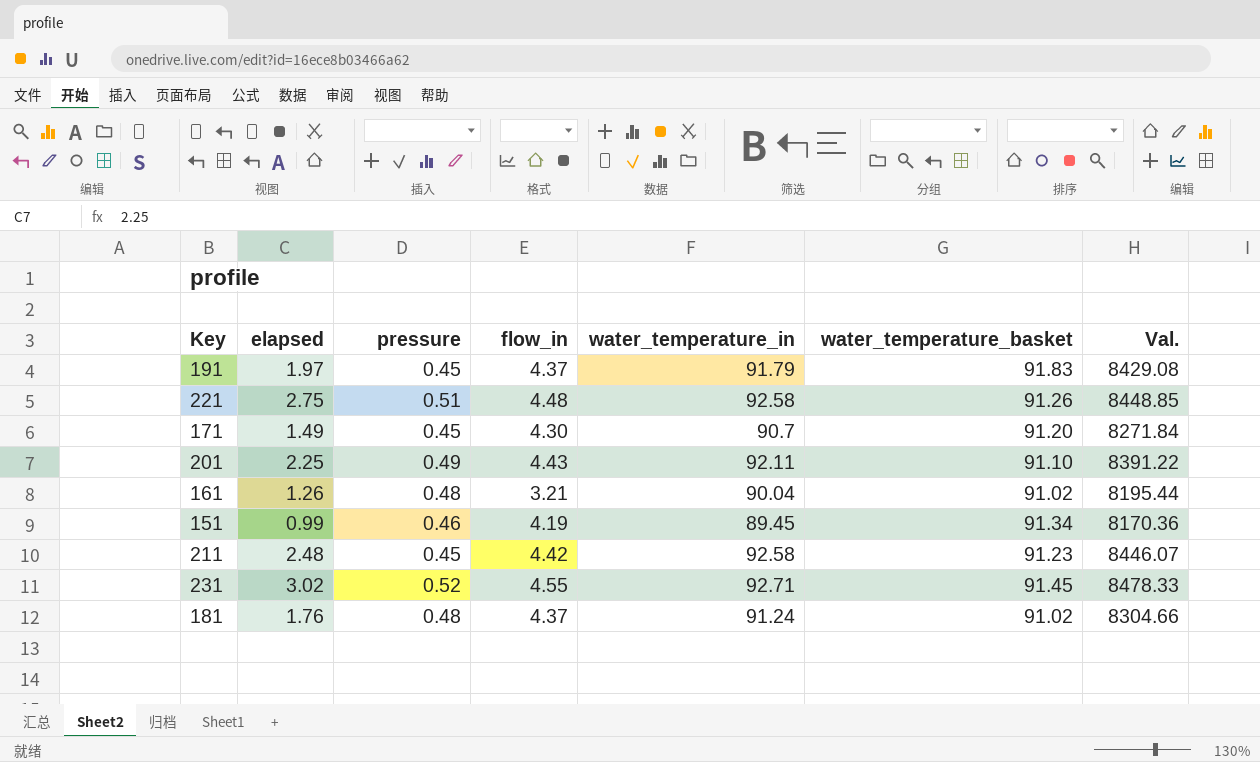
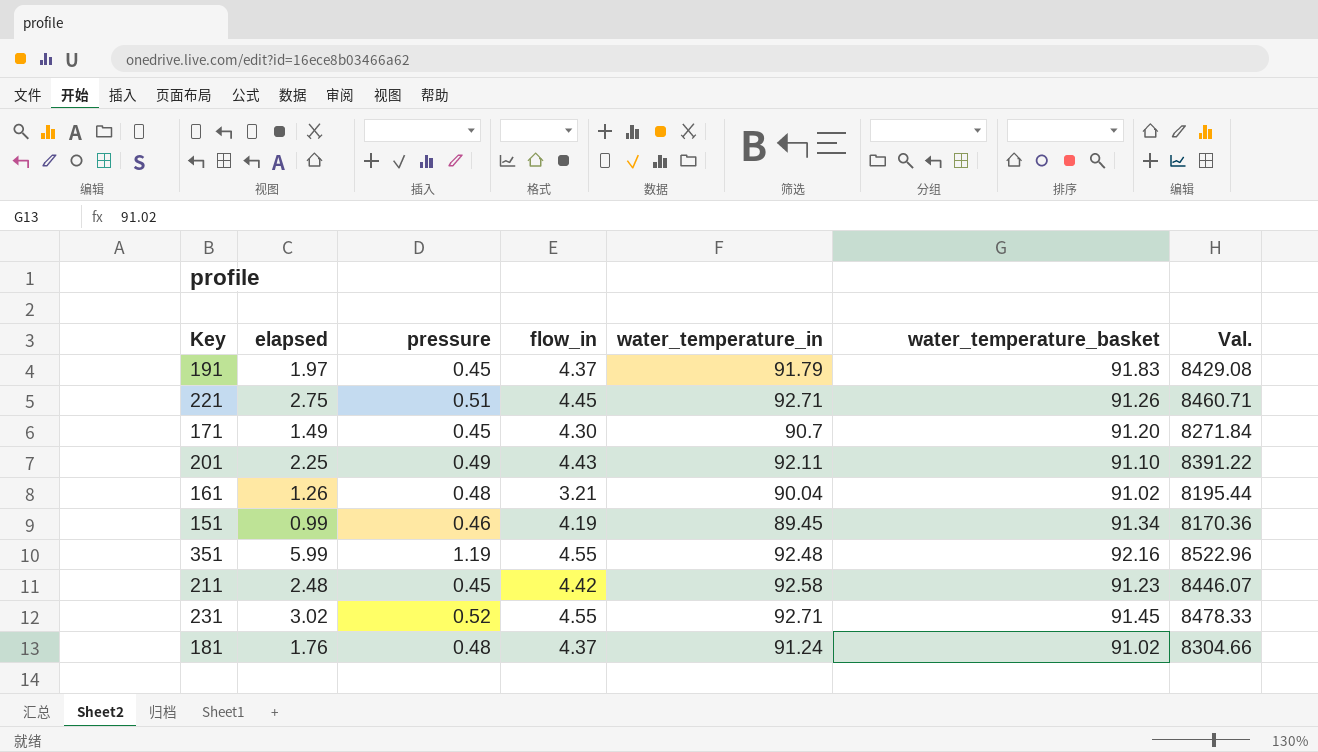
221 | flow_in: 4.48 -> 4.45
221 | water_temperature_in: 92.58 -> 92.71
221 | Val.: 8448.85 -> 8460.71
row 351: none -> 5.99 | 1.19 | 4.55 | 92.48 | 92.16 | 8522.96

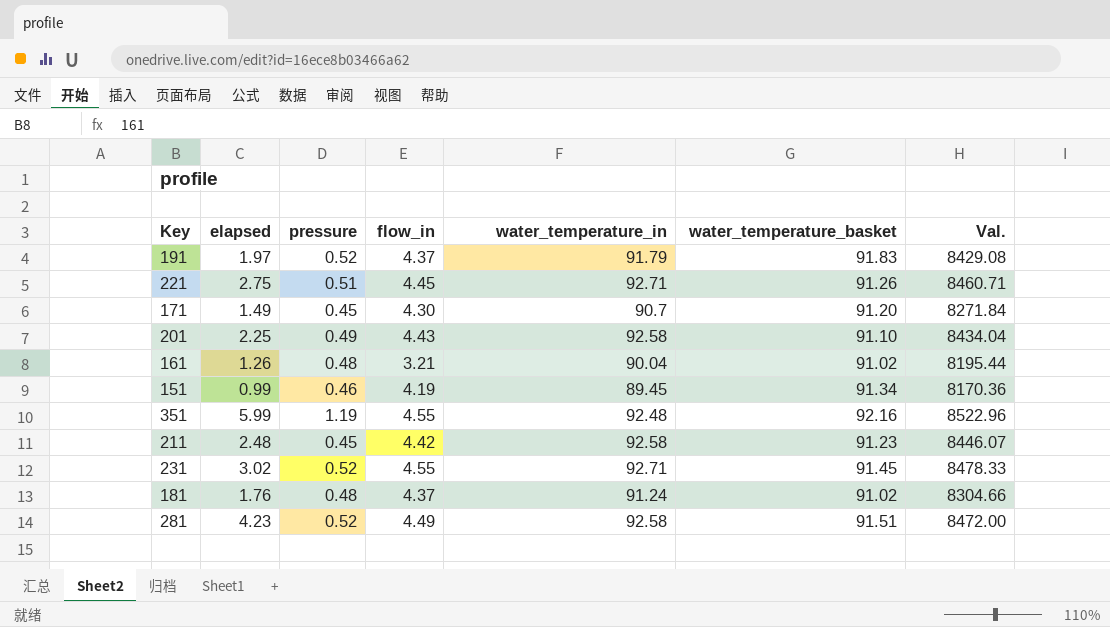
191 | pressure: 0.45 -> 0.52
201 | water_temperature_in: 92.11 -> 92.58
201 | Val.: 8391.22 -> 8434.04
row 281: none -> 4.23 | 0.52 | 4.49 | 92.58 | 91.51 | 8472.00

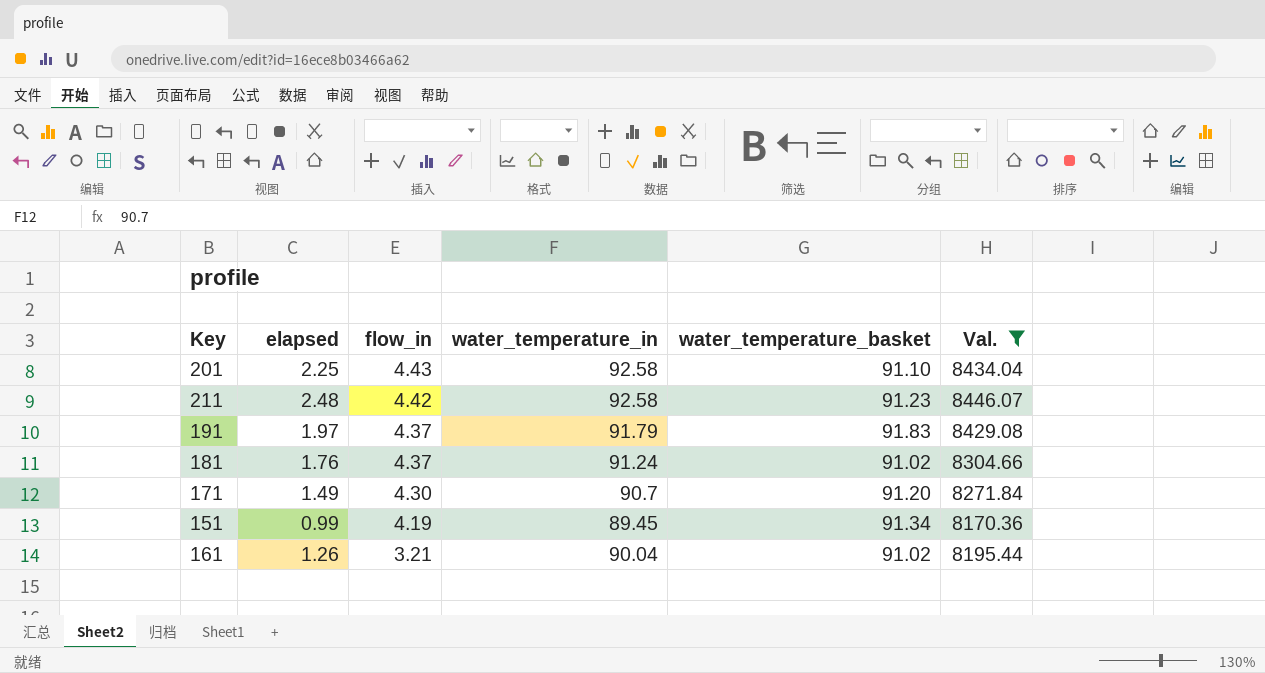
filter: none -> Val. <= 8446.07
row order: none -> flow_in descending
column pressure | position: 3 -> none

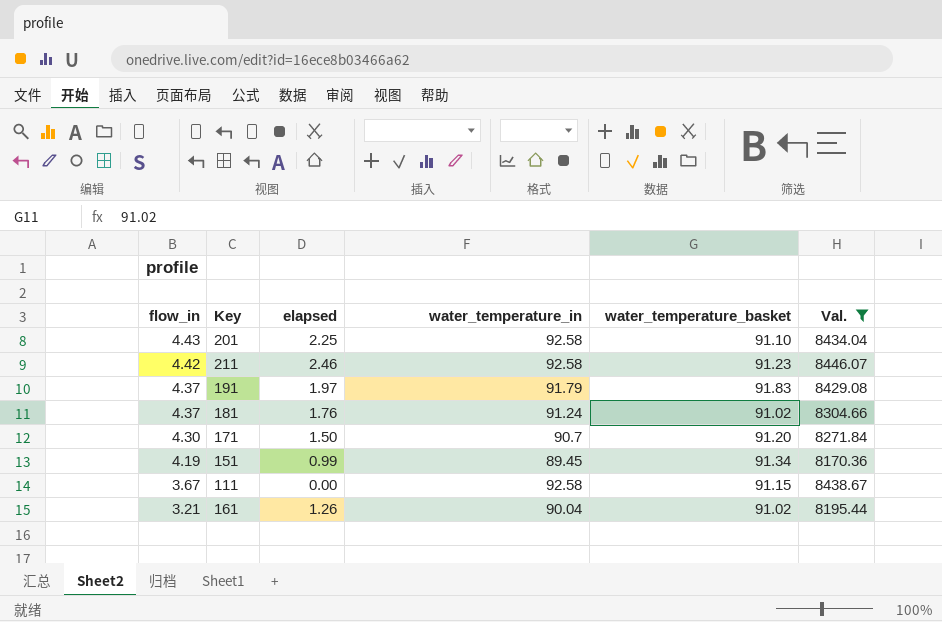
column flow_in | position: 3 -> 1
211 | elapsed: 2.48 -> 2.46
171 | elapsed: 1.49 -> 1.50
row 111: none -> 3.67 | 0.00 | 92.58 | 91.15 | 8438.67

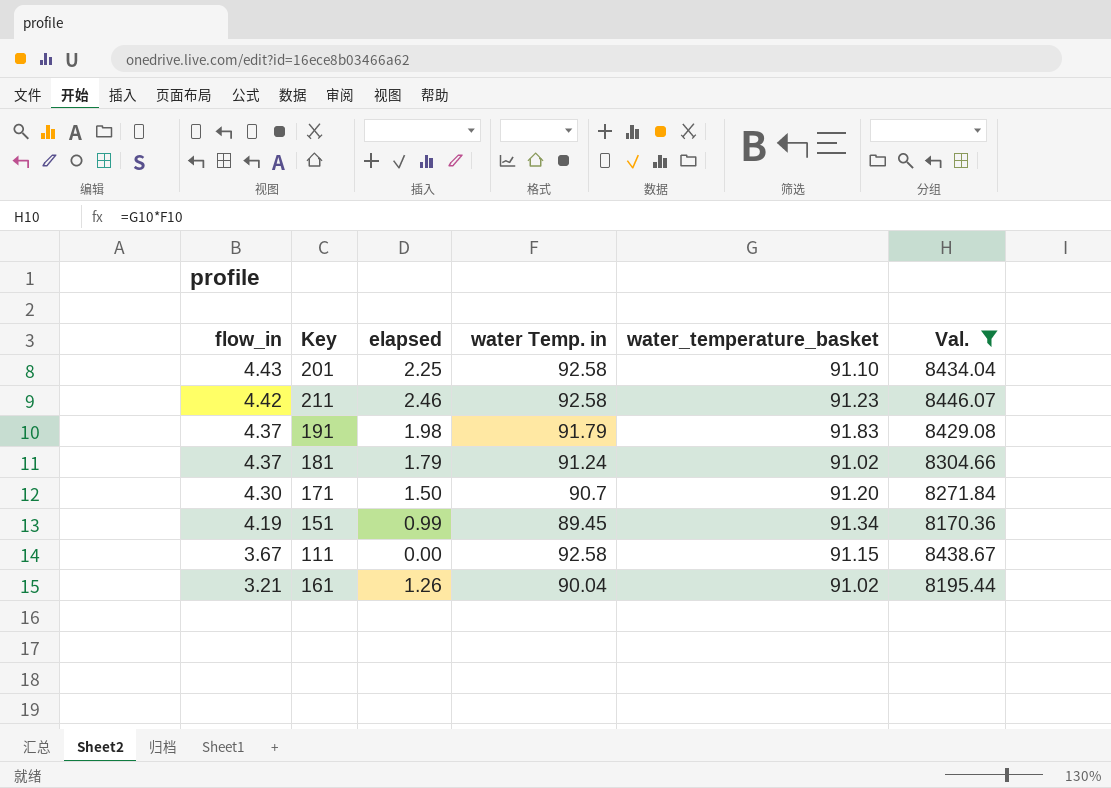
column name: water_temperature_in -> water Temp. in
191 | elapsed: 1.97 -> 1.98
181 | elapsed: 1.76 -> 1.79

